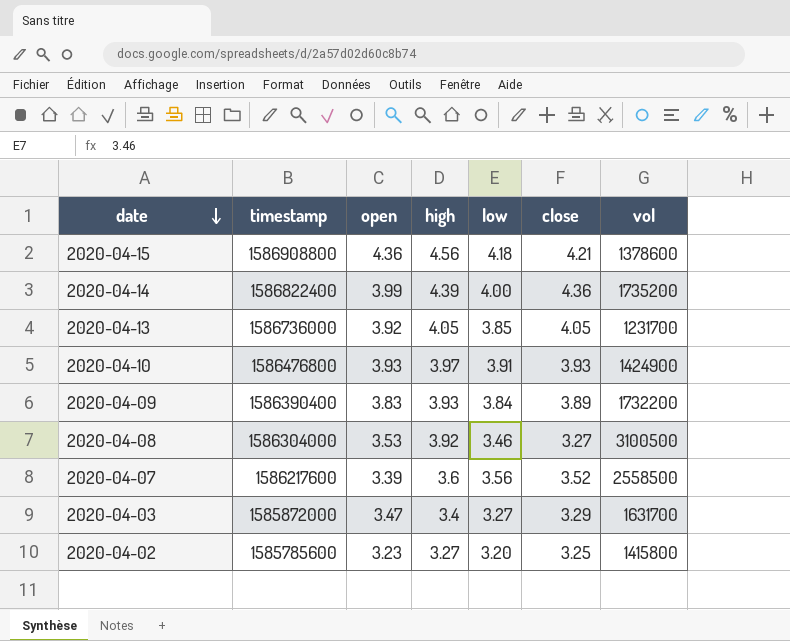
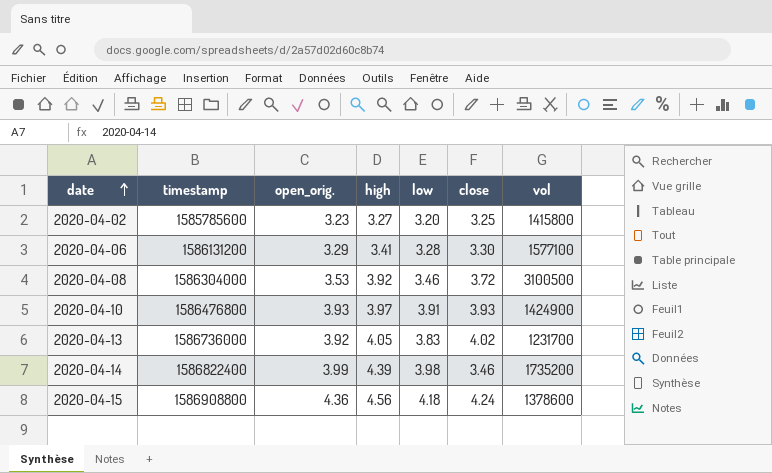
row order: date descending -> date ascending
column name: open -> open_orig.
row 2020-04-09: 1586390400 | 3.83 | 3.93 | 3.84 | 3.89 | 1732200 -> none
row 2020-04-07: 1586217600 | 3.39 | 3.6 | 3.56 | 3.52 | 2558500 -> none
row 2020-04-03: 1585872000 | 3.47 | 3.4 | 3.27 | 3.29 | 1631700 -> none
row 2020-04-06: none -> 1586131200 | 3.29 | 3.41 | 3.28 | 3.30 | 1577100
2020-04-08 | close: 3.27 -> 3.72
2020-04-13 | low: 3.85 -> 3.83
2020-04-13 | close: 4.05 -> 4.02
2020-04-14 | low: 4.00 -> 3.98
2020-04-14 | close: 4.36 -> 3.46
2020-04-15 | close: 4.21 -> 4.24

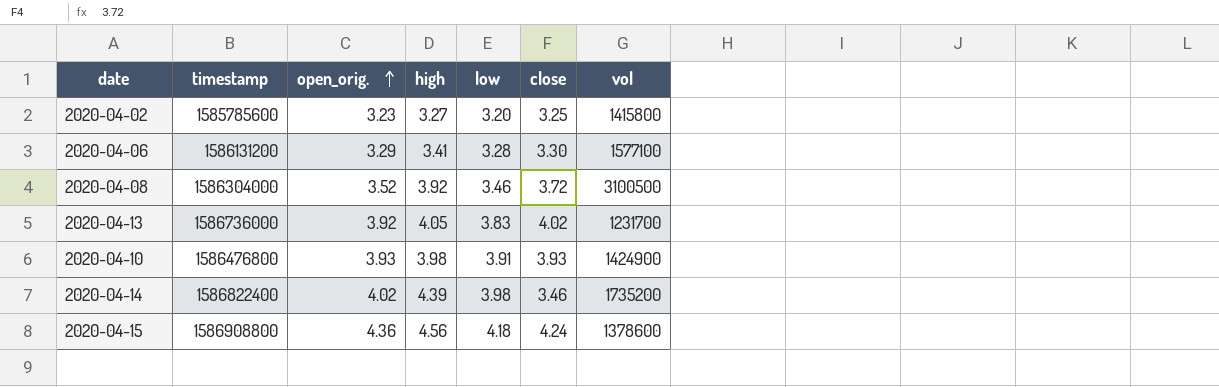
row order: date ascending -> open_orig. ascending
2020-04-08 | open_orig.: 3.53 -> 3.52
2020-04-10 | high: 3.97 -> 3.98
2020-04-14 | open_orig.: 3.99 -> 4.02

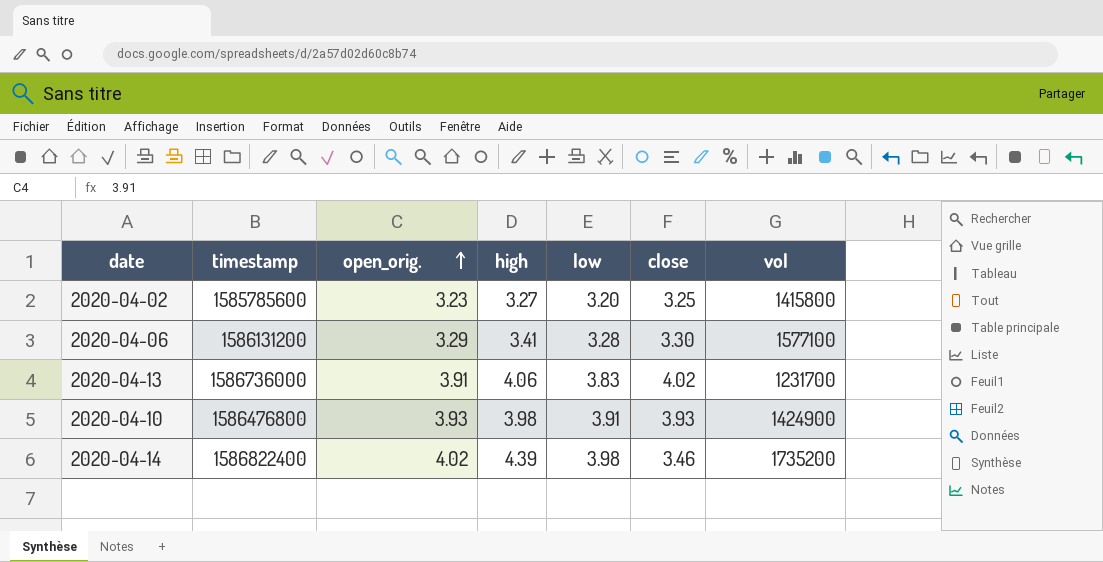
row 2020-04-08: 1586304000 | 3.52 | 3.92 | 3.46 | 3.72 | 3100500 -> none
row 2020-04-15: 1586908800 | 4.36 | 4.56 | 4.18 | 4.24 | 1378600 -> none
2020-04-13 | open_orig.: 3.92 -> 3.91
2020-04-13 | high: 4.05 -> 4.06

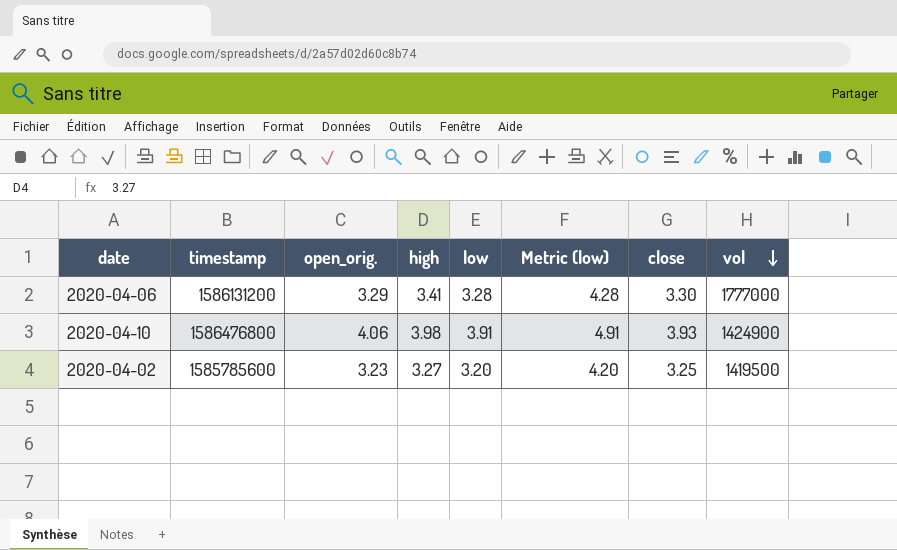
row order: open_orig. ascending -> vol descending
column Metric (low) | formula: none -> [low] + 1
row 2020-04-13: 1586736000 | 3.91 | 4.06 | 3.83 | 4.02 | 1231700 -> none
row 2020-04-14: 1586822400 | 4.02 | 4.39 | 3.98 | 3.46 | 1735200 -> none
2020-04-06 | vol: 1577100 -> 1777000
2020-04-10 | open_orig.: 3.93 -> 4.06
2020-04-02 | vol: 1415800 -> 1419500

